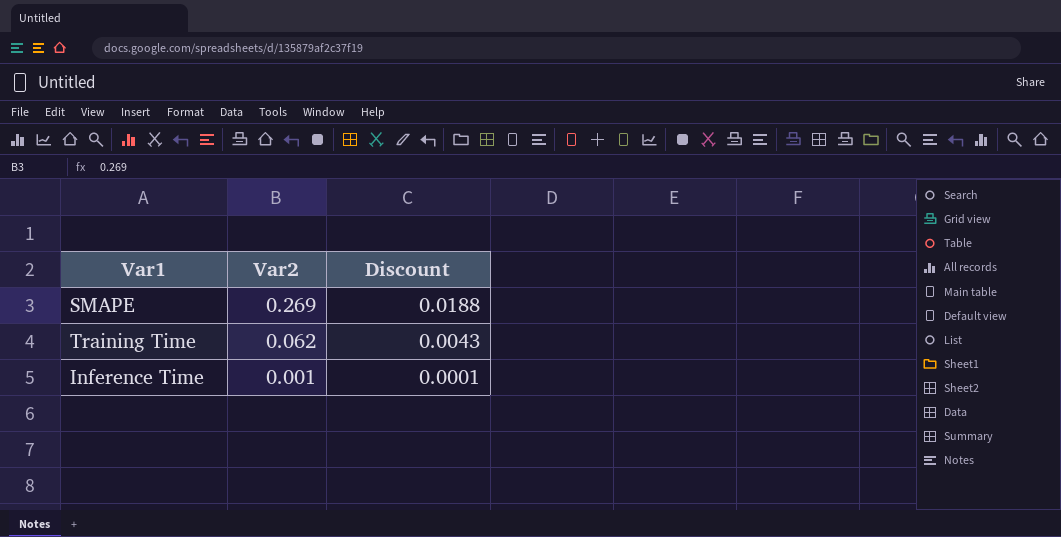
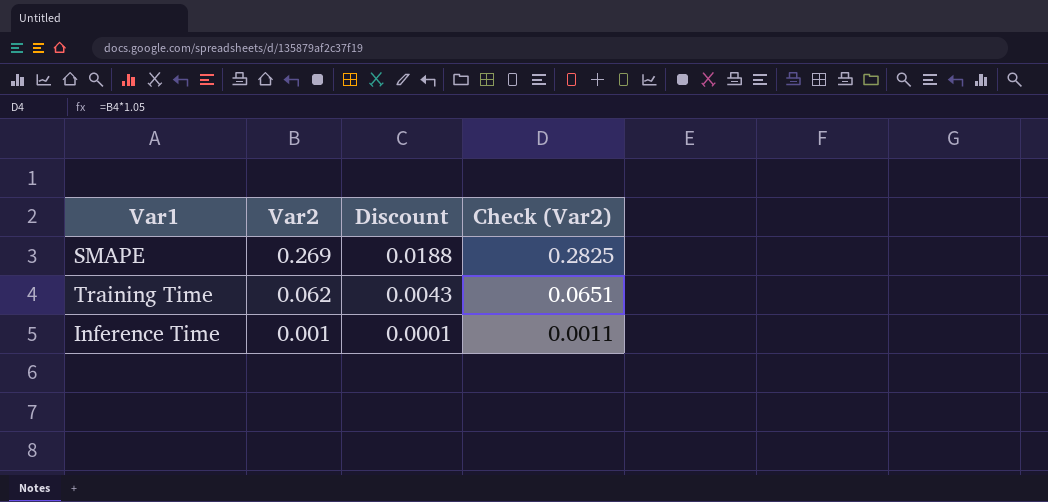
column Check (Var2) | formula: none -> [Var2] * 1.05

